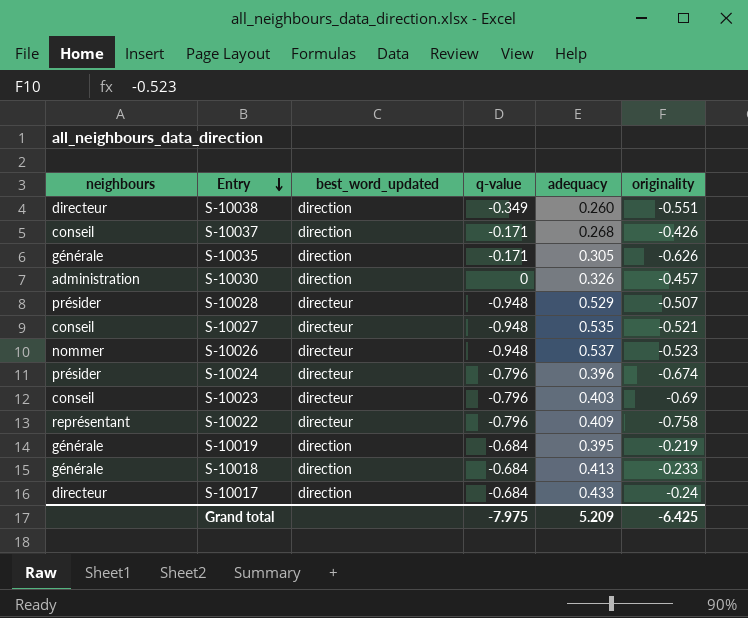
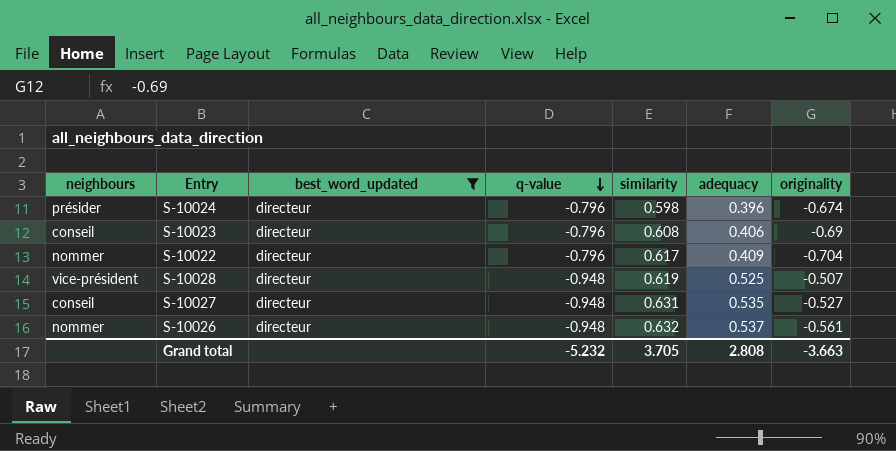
filter: none -> best_word_updated = directeur
row order: Entry descending -> q-value descending
column similarity | position: none -> 5
S-10023 | adequacy: 0.403 -> 0.406
S-10022 | neighbours: représentant -> nommer
S-10022 | originality: -0.758 -> -0.704
S-10028 | neighbours: présider -> vice-président
S-10028 | adequacy: 0.529 -> 0.525
S-10027 | originality: -0.521 -> -0.527
S-10026 | originality: -0.523 -> -0.561
Grand total | q-value: -7.975 -> -5.232
Grand total | adequacy: 5.209 -> 2.808
Grand total | originality: -6.425 -> -3.663

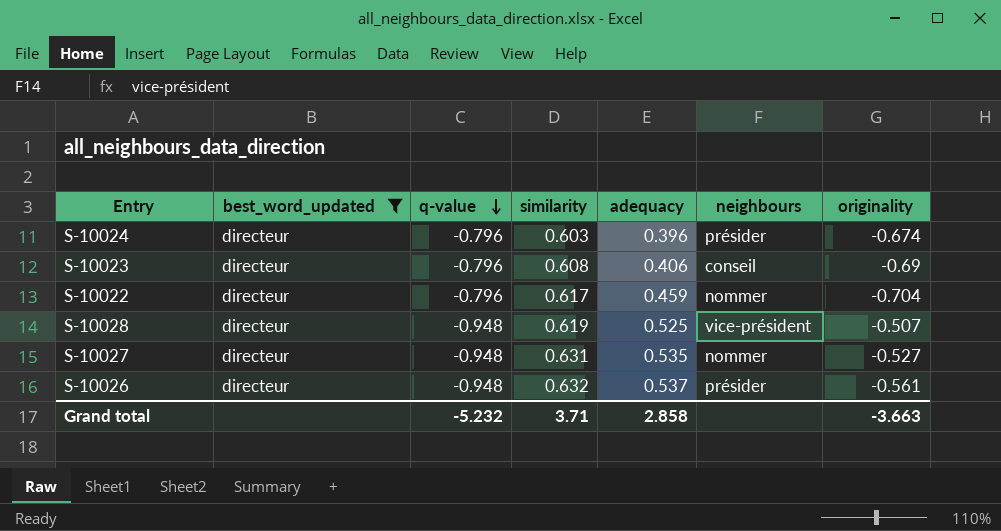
column neighbours | position: 1 -> 6
S-10024 | similarity: 0.598 -> 0.603
S-10022 | adequacy: 0.409 -> 0.459
S-10027 | neighbours: conseil -> nommer
S-10026 | neighbours: nommer -> présider
Grand total | similarity: 3.705 -> 3.71
Grand total | adequacy: 2.808 -> 2.858

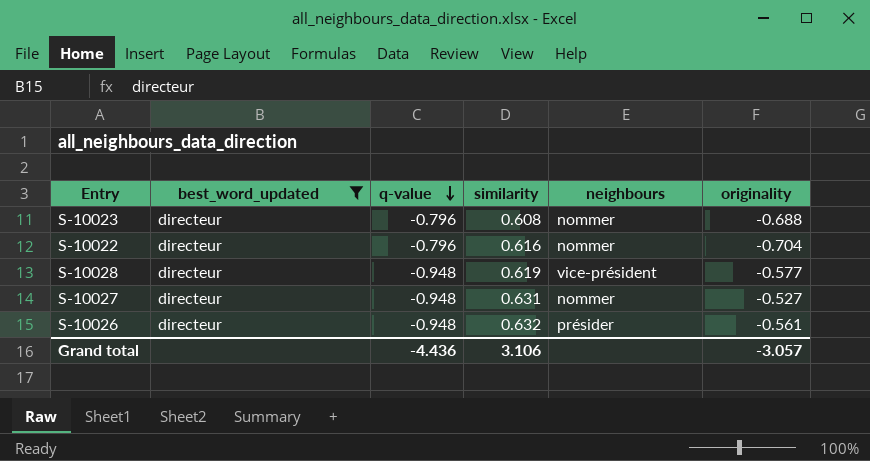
column adequacy | position: 5 -> none
row S-10024: directeur | -0.796 | 0.603 | 0.396 | présider | -0.674 -> none
S-10023 | neighbours: conseil -> nommer
S-10023 | originality: -0.69 -> -0.688
S-10022 | similarity: 0.617 -> 0.616
S-10028 | originality: -0.507 -> -0.577
Grand total | q-value: -5.232 -> -4.436
Grand total | similarity: 3.71 -> 3.106
Grand total | originality: -3.663 -> -3.057

